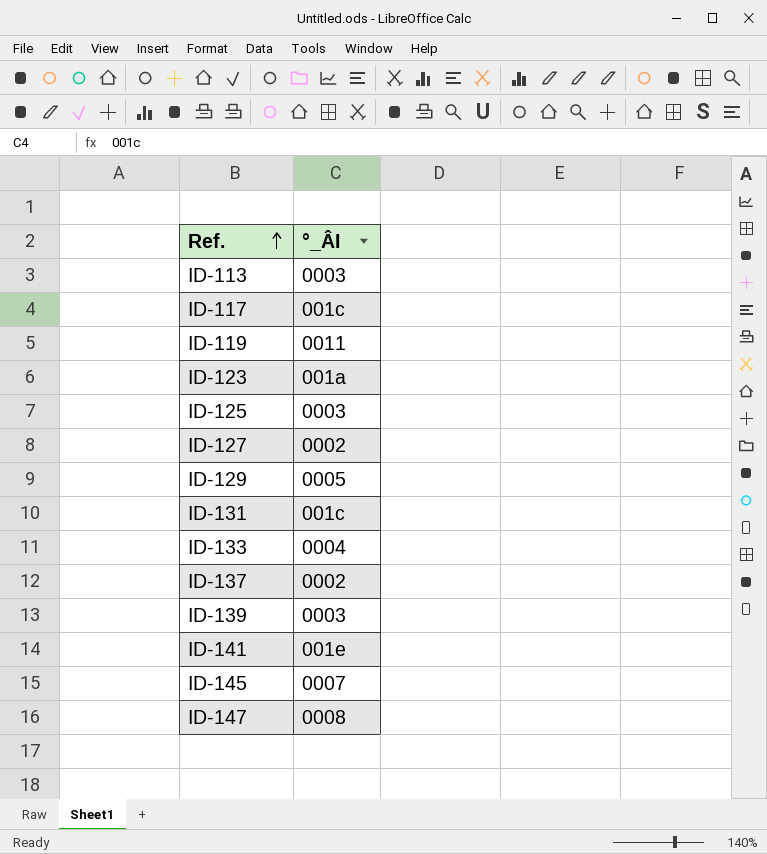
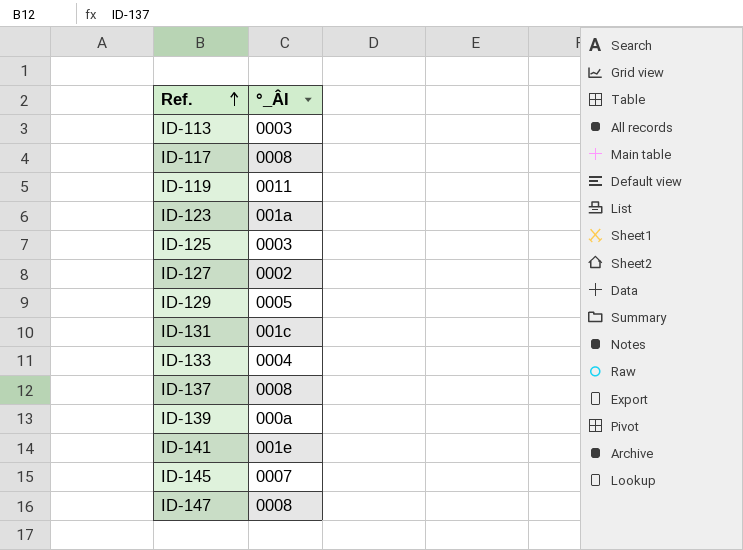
ID-117 | °_ÂI: 001c -> 0008
ID-137 | °_ÂI: 0002 -> 0008
ID-139 | °_ÂI: 0003 -> 000a

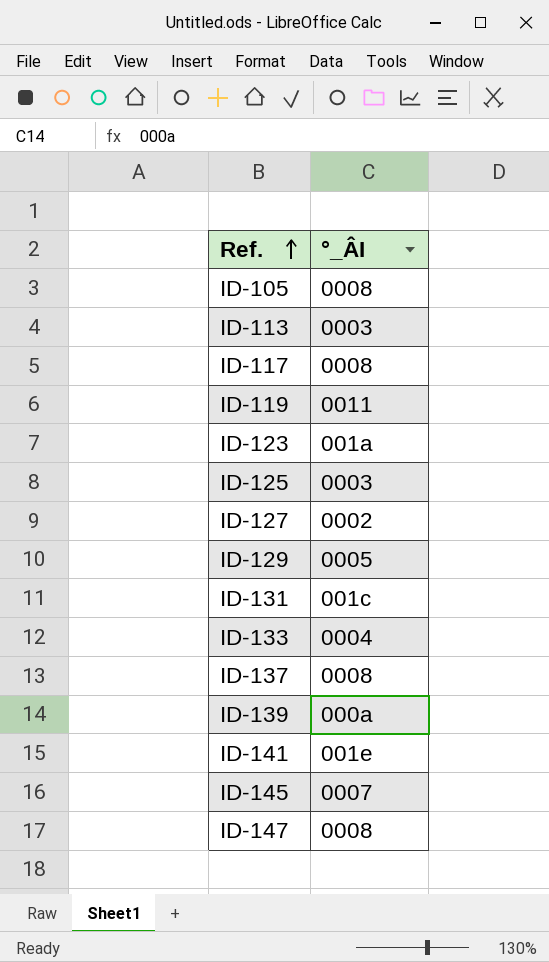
row ID-105: none -> 0008

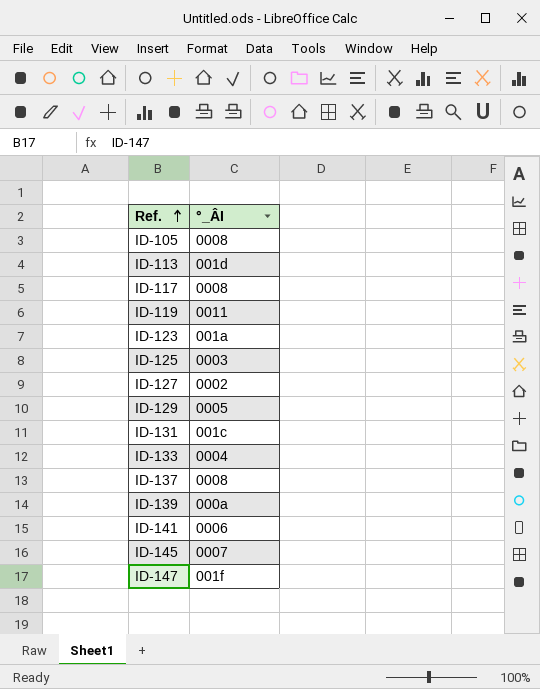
ID-113 | °_ÂI: 0003 -> 001d
ID-141 | °_ÂI: 001e -> 0006
ID-147 | °_ÂI: 0008 -> 001f

